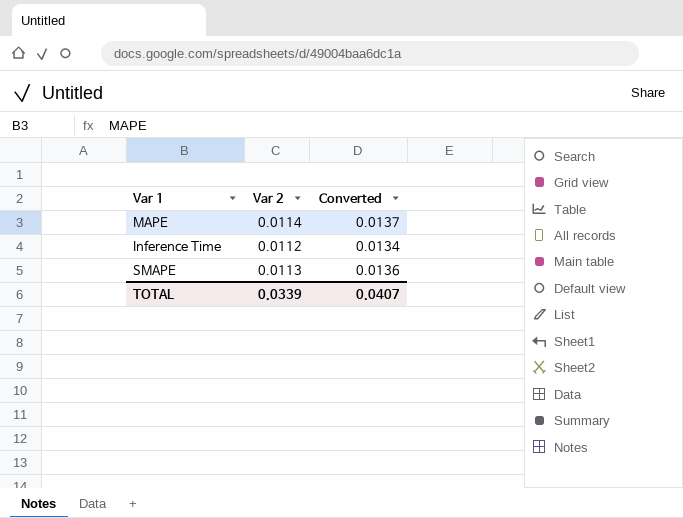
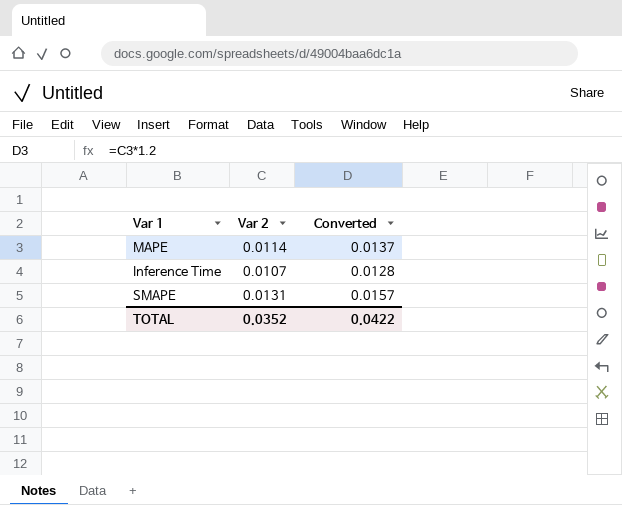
Inference Time | Var 2: 0.0112 -> 0.0107
Inference Time | Converted: 0.0134 -> 0.0128
SMAPE | Var 2: 0.0113 -> 0.0131
SMAPE | Converted: 0.0136 -> 0.0157
TOTAL | Var 2: 0.0339 -> 0.0352
TOTAL | Converted: 0.0407 -> 0.0422

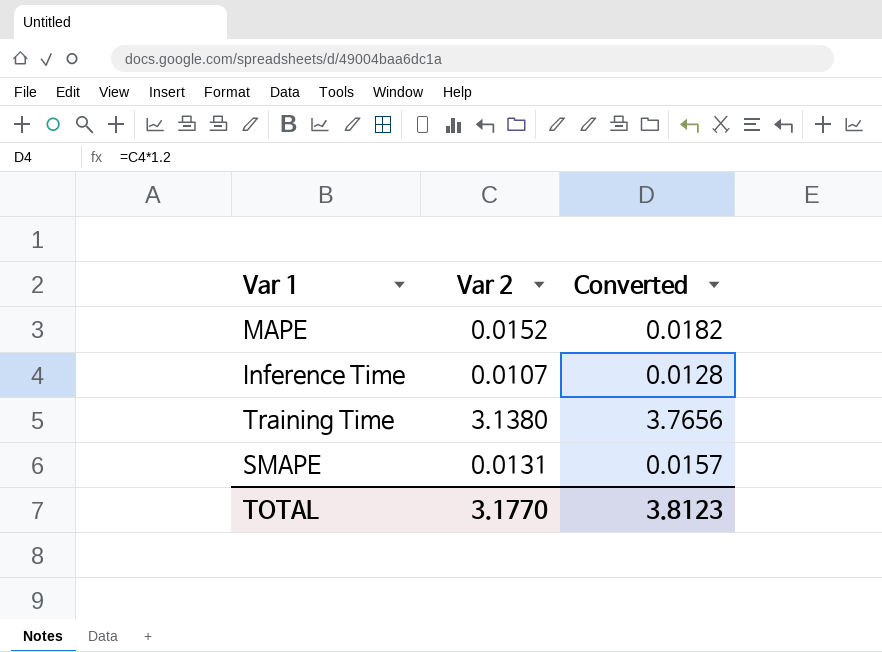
MAPE | Var 2: 0.0114 -> 0.0152
MAPE | Converted: 0.0137 -> 0.0182
row Training Time: none -> 3.1380 | 3.7656
TOTAL | Var 2: 0.0352 -> 3.1770
TOTAL | Converted: 0.0422 -> 3.8123

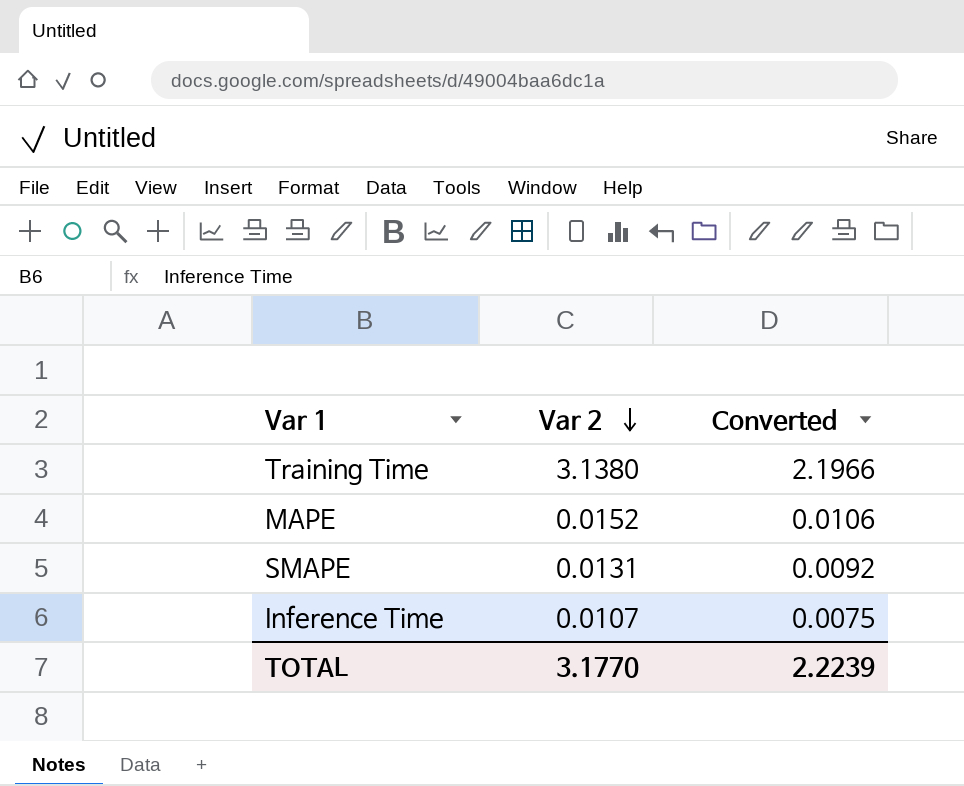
row order: none -> Var 2 descending
column Converted | formula: [Var 2] * 1.2 -> [Var 2] * 0.7
TOTAL | Converted: 3.8123 -> 2.2239

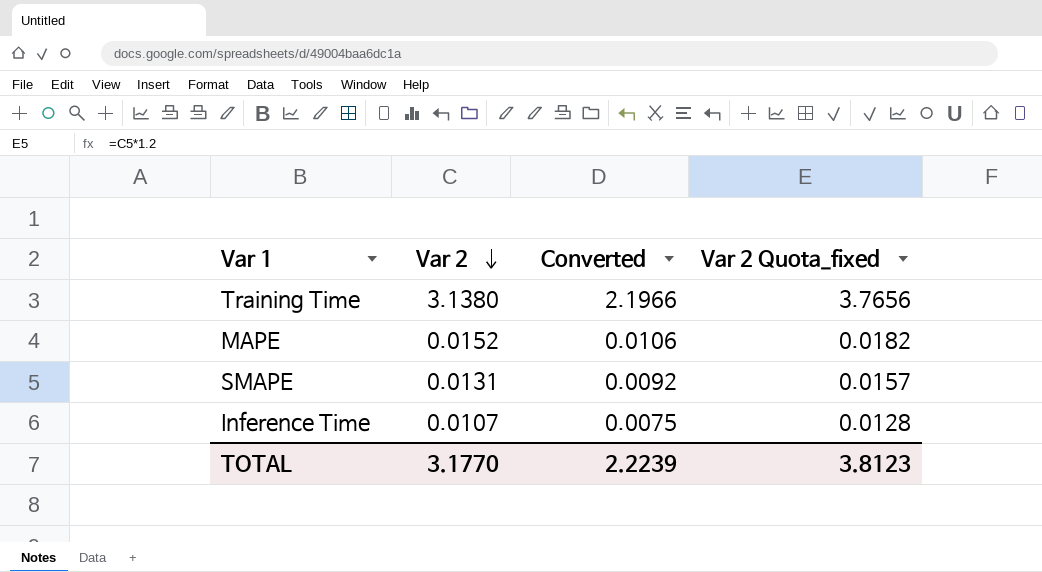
column Var 2 Quota_fixed | formula: none -> [Var 2] * 1.2

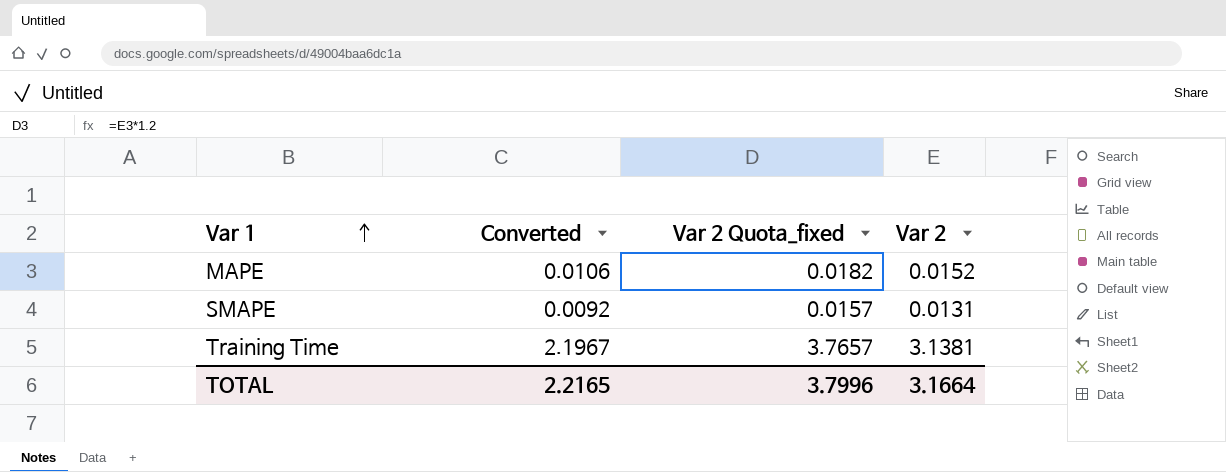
row order: Var 2 descending -> Var 1 ascending
column Var 2 | position: 2 -> 4
row Inference Time: 0.0107 | 0.0075 | 0.0128 -> none
Training Time | Converted: 2.1966 -> 2.1967
Training Time | Var 2 Quota_fixed: 3.7656 -> 3.7657
Training Time | Var 2: 3.1380 -> 3.1381
TOTAL | Converted: 2.2239 -> 2.2165
TOTAL | Var 2 Quota_fixed: 3.8123 -> 3.7996
TOTAL | Var 2: 3.1770 -> 3.1664

